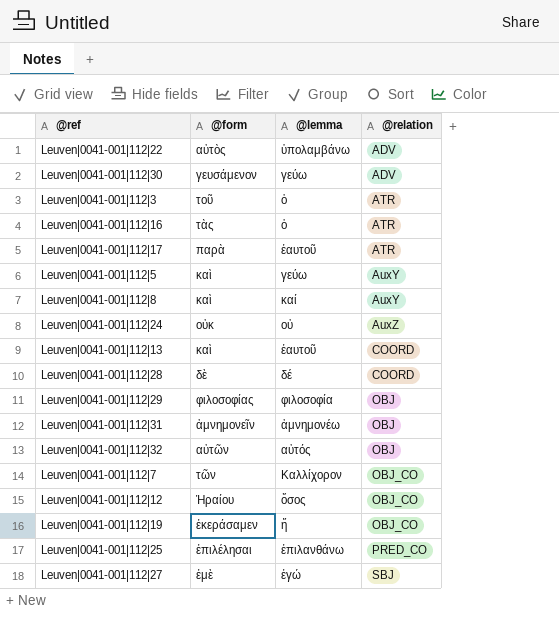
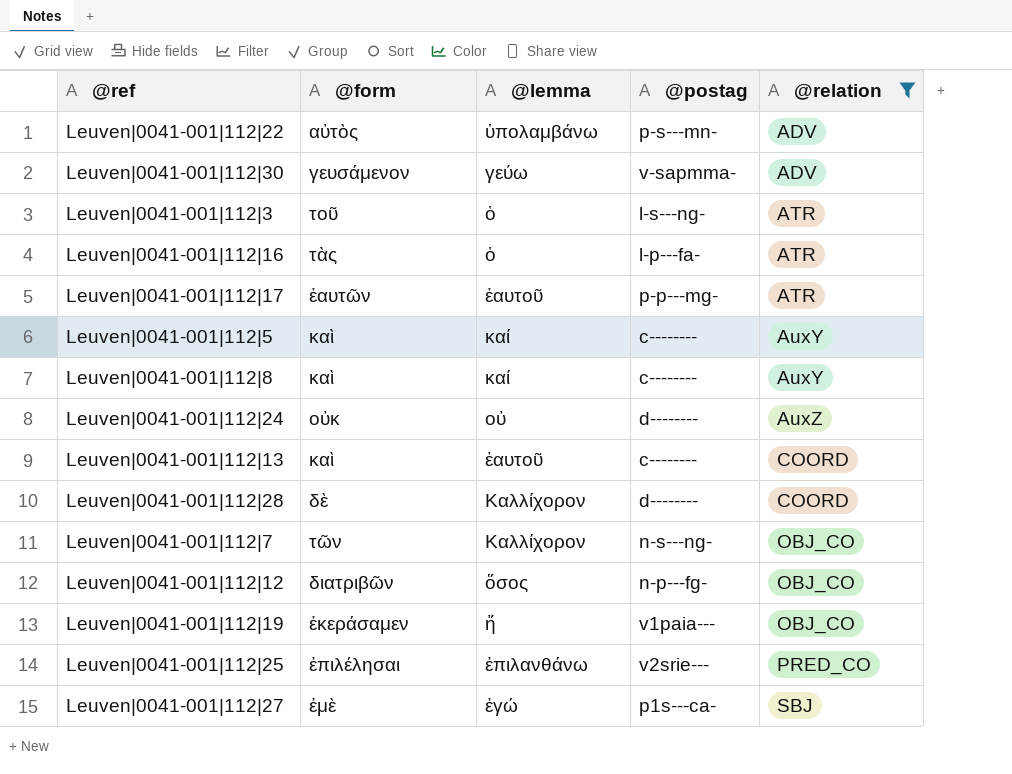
filter: none -> @relation != OBJ
column @postag | position: none -> 4
Leuven|0041-001|112|17 | @form: παρὰ -> ἑαυτῶν
Leuven|0041-001|112|5 | @lemma: γεύω -> καί
Leuven|0041-001|112|28 | @lemma: δέ -> Καλλίχορον
Leuven|0041-001|112|12 | @form: Ἡραίου -> διατριβῶν

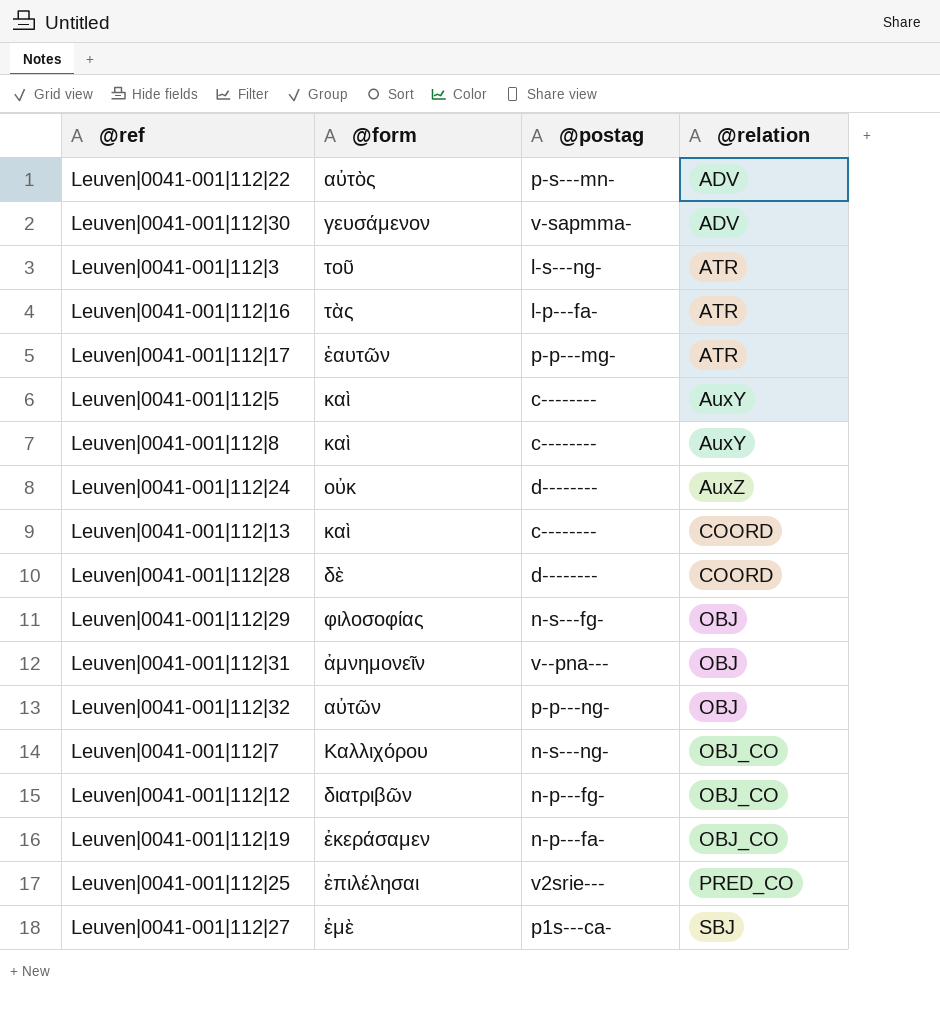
filter: @relation != OBJ -> none
column @lemma | position: 3 -> none
Leuven|0041-001|112|7 | @form: τῶν -> Καλλιχόρου
Leuven|0041-001|112|19 | @postag: v1paia--- -> n-p---fa-

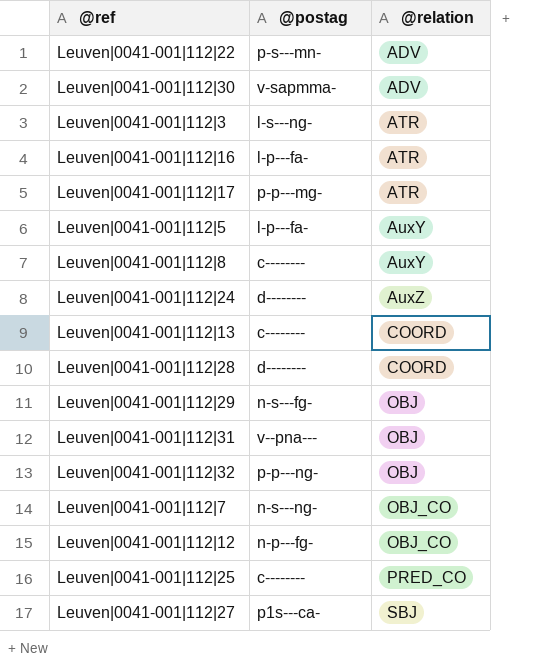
column @form | position: 2 -> none
row Leuven|0041-001|112|19: ἐκεράσαμεν | n-p---fa- | OBJ_CO -> none
Leuven|0041-001|112|5 | @postag: c-------- -> l-p---fa-
Leuven|0041-001|112|25 | @postag: v2srie--- -> c--------

